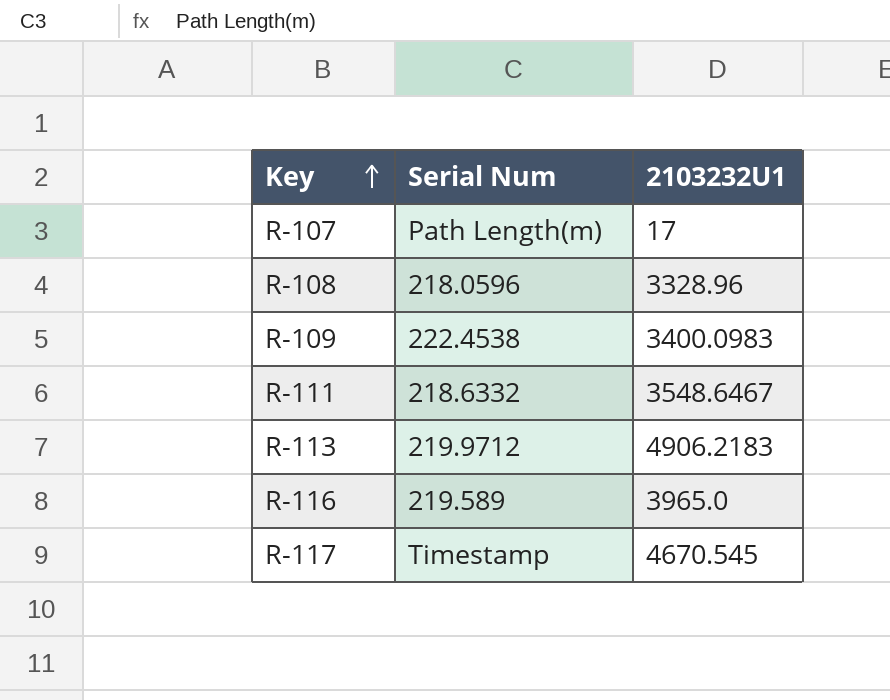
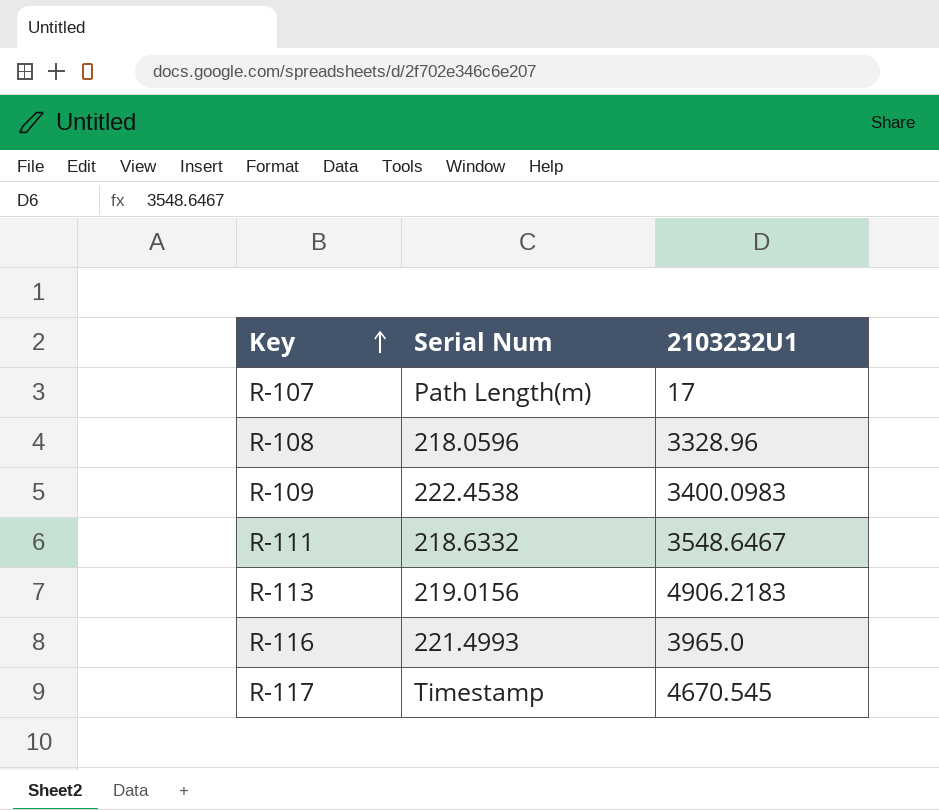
R-113 | Serial Num: 219.9712 -> 219.0156
R-116 | Serial Num: 219.589 -> 221.4993

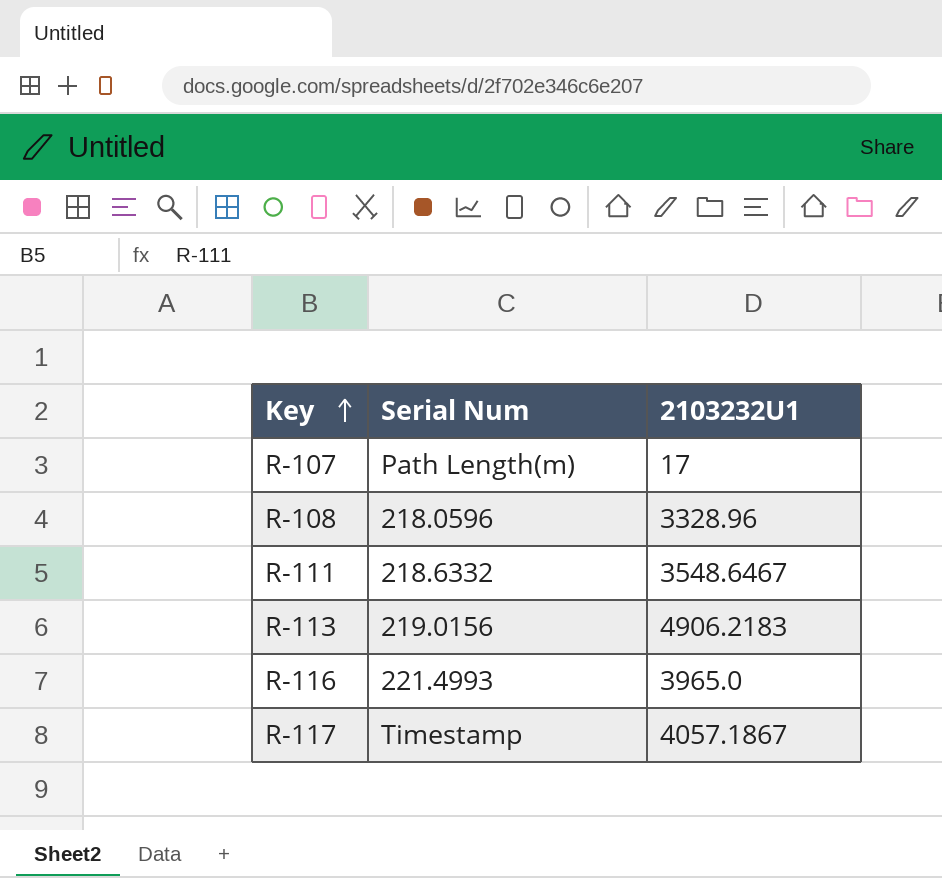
row R-109: 222.4538 | 3400.0983 -> none
R-117 | 2103232U1: 4670.545 -> 4057.1867

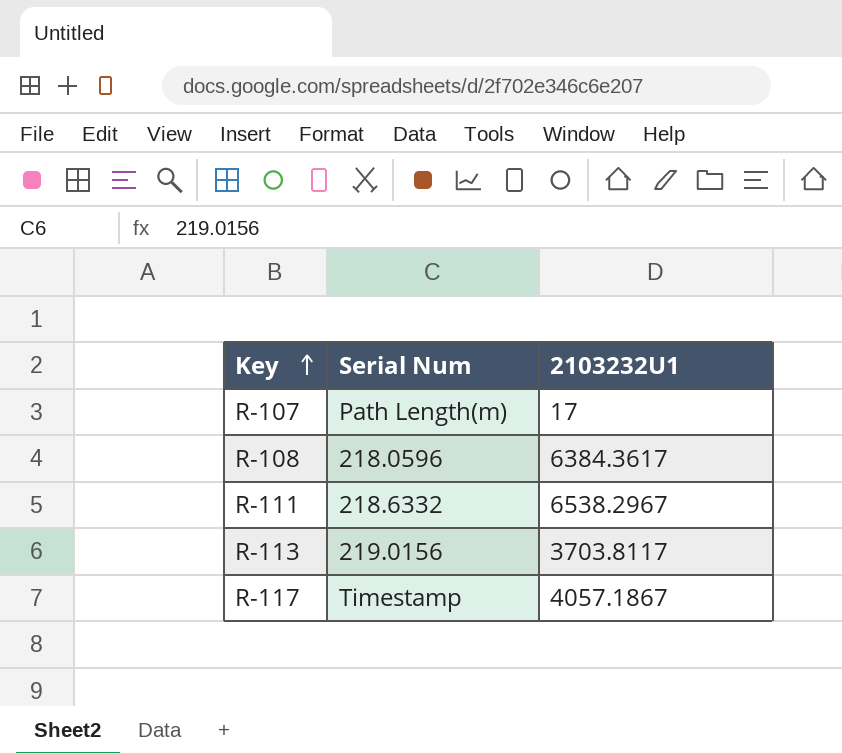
row R-116: 221.4993 | 3965.0 -> none
R-108 | 2103232U1: 3328.96 -> 6384.3617
R-111 | 2103232U1: 3548.6467 -> 6538.2967
R-113 | 2103232U1: 4906.2183 -> 3703.8117

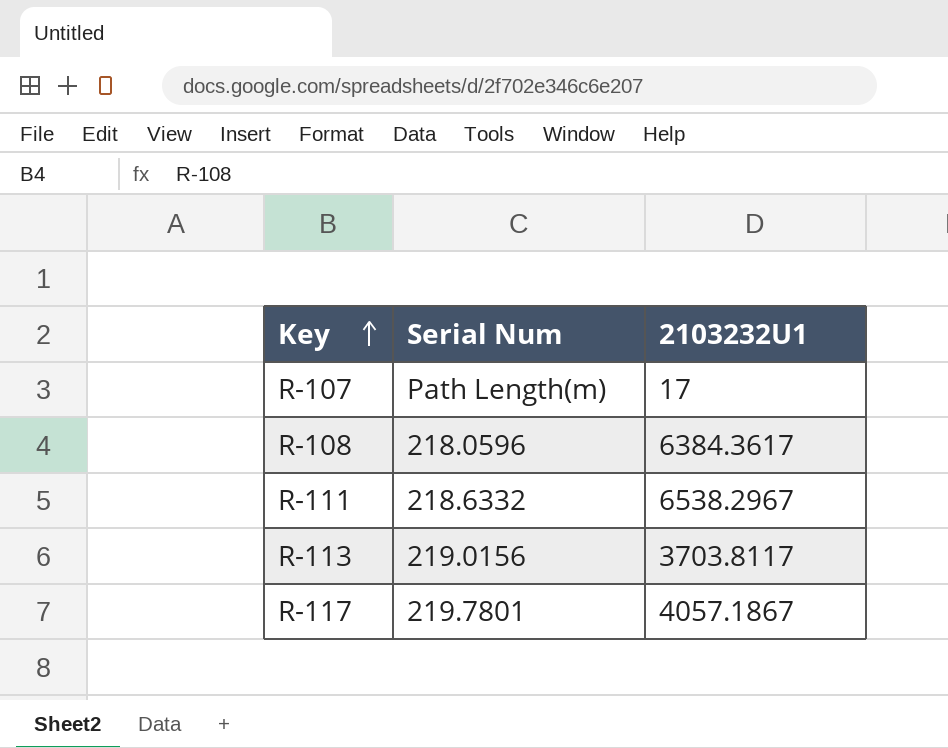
R-117 | Serial Num: Timestamp -> 219.7801

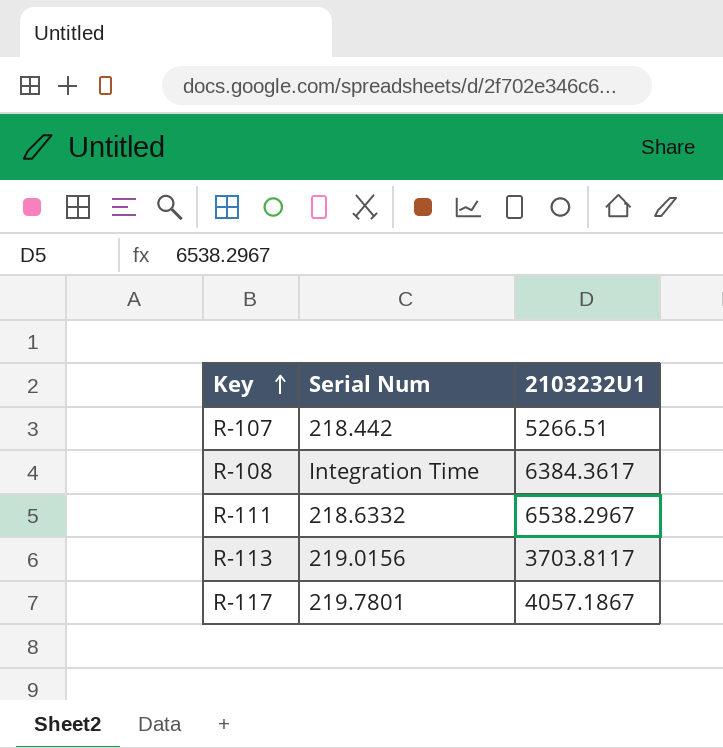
R-107 | Serial Num: Path Length(m) -> 218.442
R-107 | 2103232U1: 17 -> 5266.51
R-108 | Serial Num: 218.0596 -> Integration Time

